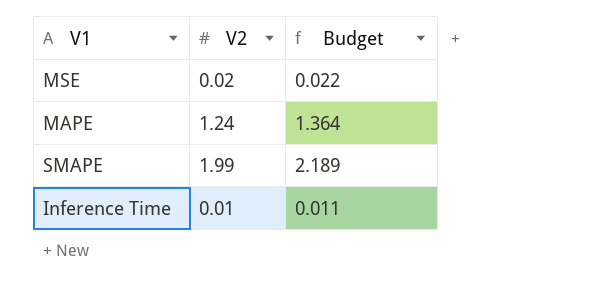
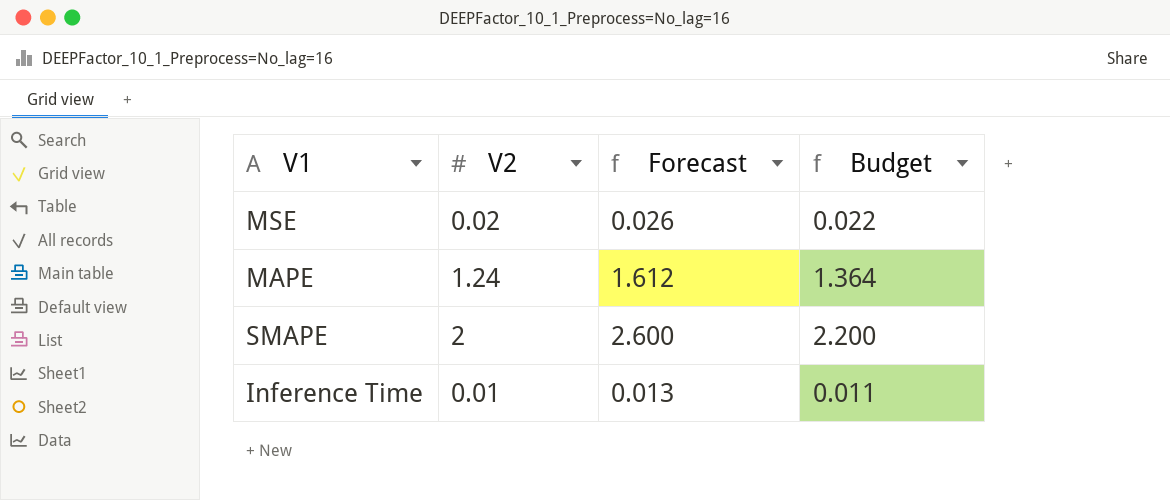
column Forecast | formula: none -> [V2] * 1.3
SMAPE | V2: 1.99 -> 2
SMAPE | Budget: 2.189 -> 2.200

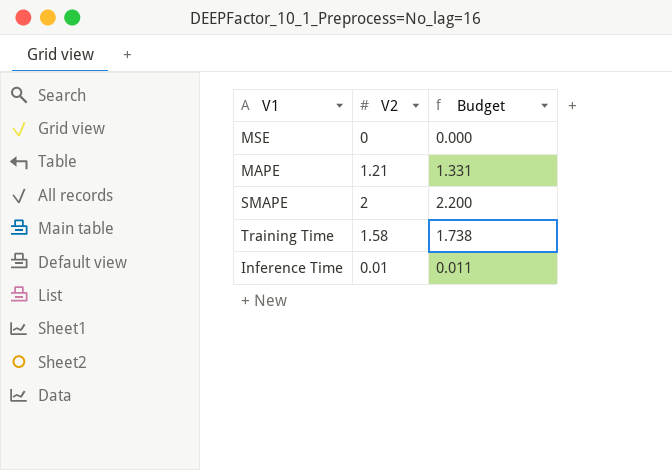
column Forecast | formula: [V2] * 1.3 -> none
MSE | V2: 0.02 -> 0
MSE | Budget: 0.022 -> 0.000
MAPE | V2: 1.24 -> 1.21
MAPE | Budget: 1.364 -> 1.331
row Training Time: none -> 1.58 | 1.738

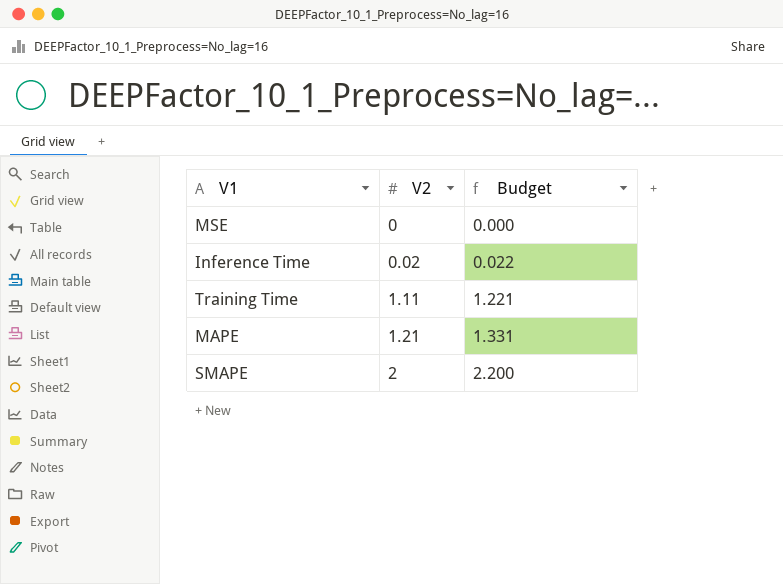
row order: none -> V2 ascending
Inference Time | V2: 0.01 -> 0.02
Inference Time | Budget: 0.011 -> 0.022
Training Time | V2: 1.58 -> 1.11
Training Time | Budget: 1.738 -> 1.221

